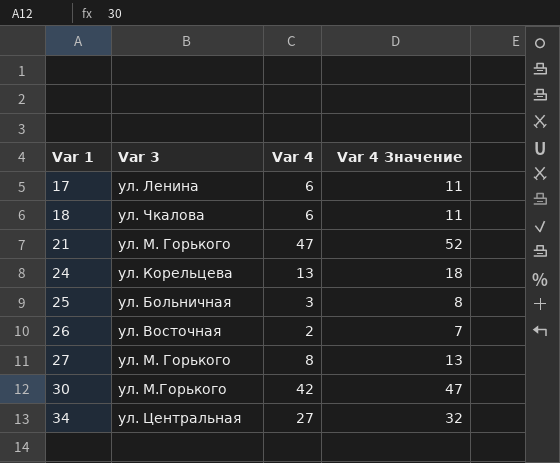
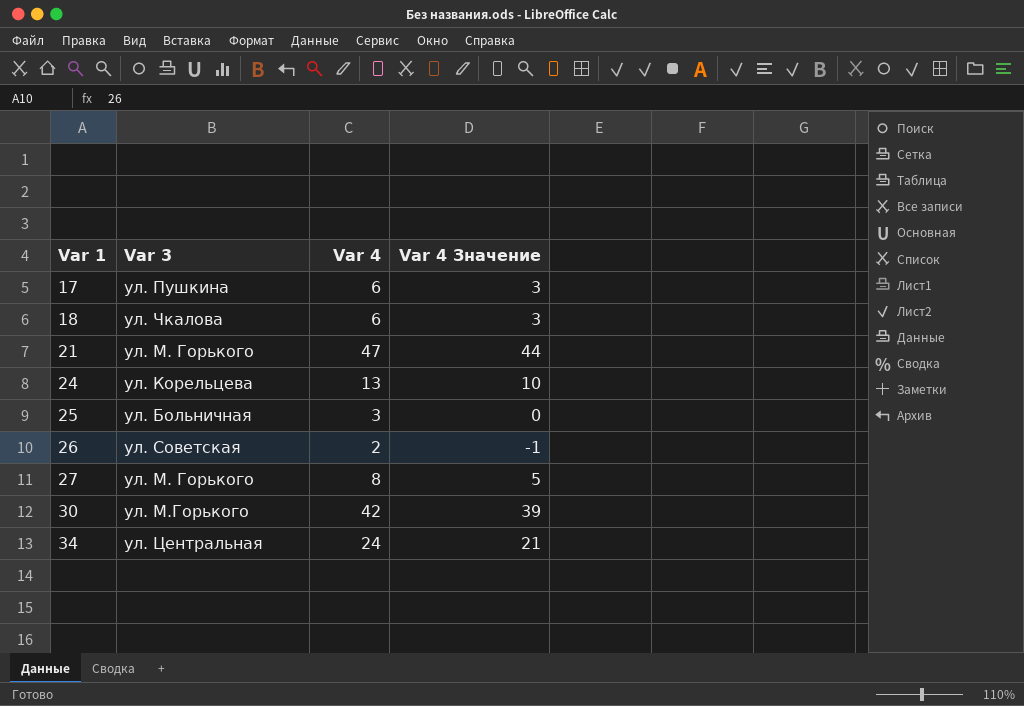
column Var 4 Значение | formula: [Var 4] + 5 -> [Var 4] - 3
17 | Var 3: ул. Ленина -> ул. Пушкина
26 | Var 3: ул. Восточная -> ул. Советская
34 | Var 4: 27 -> 24

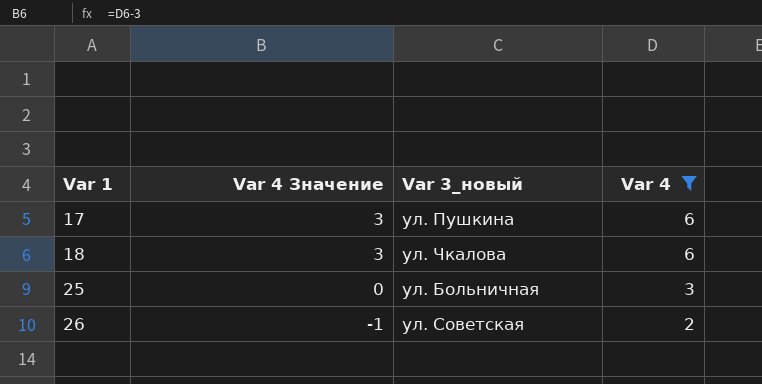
filter: none -> Var 4 <= 6
column Var 4 Значение | position: 4 -> 2
column name: Var 3 -> Var 3_новый

